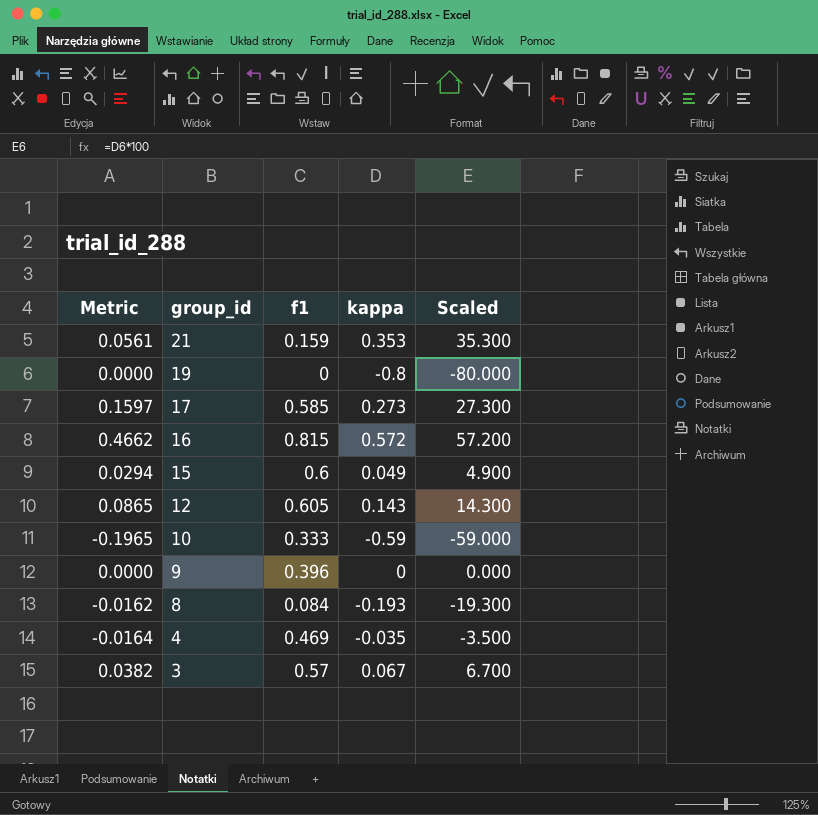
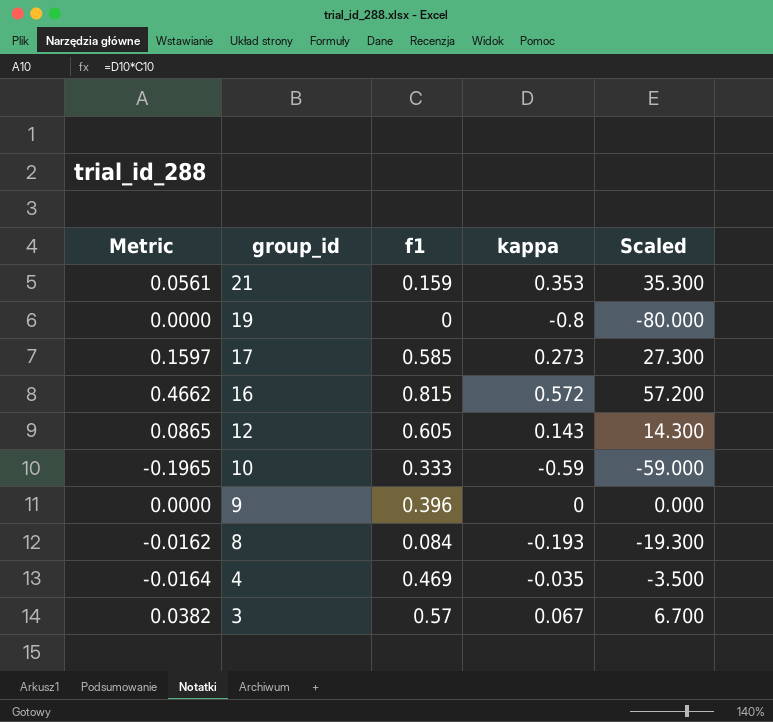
row 15: 0.0294 | 0.6 | 0.049 | 4.900 -> none

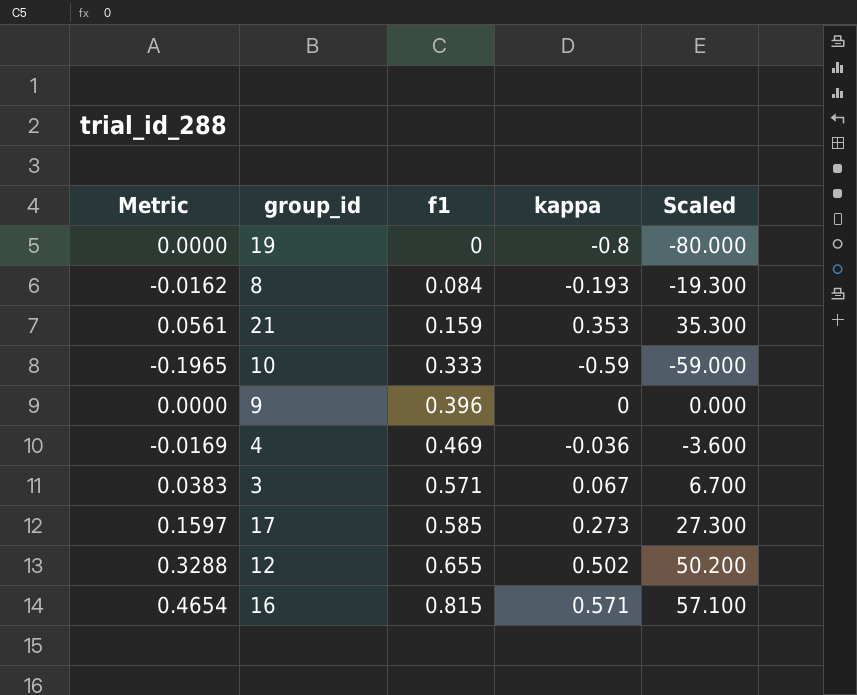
row order: group_id descending -> f1 ascending
4 | Metric: -0.0164 -> -0.0169
4 | kappa: -0.035 -> -0.036
4 | Scaled: -3.500 -> -3.600
3 | Metric: 0.0382 -> 0.0383
3 | f1: 0.57 -> 0.571
12 | Metric: 0.0865 -> 0.3288
12 | f1: 0.605 -> 0.655
12 | kappa: 0.143 -> 0.502
12 | Scaled: 14.300 -> 50.200
16 | Metric: 0.4662 -> 0.4654
16 | kappa: 0.572 -> 0.571
16 | Scaled: 57.200 -> 57.100

